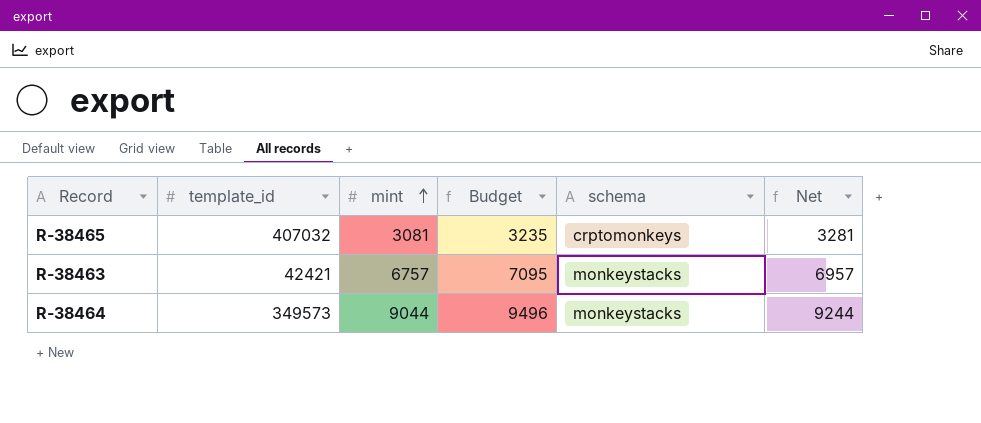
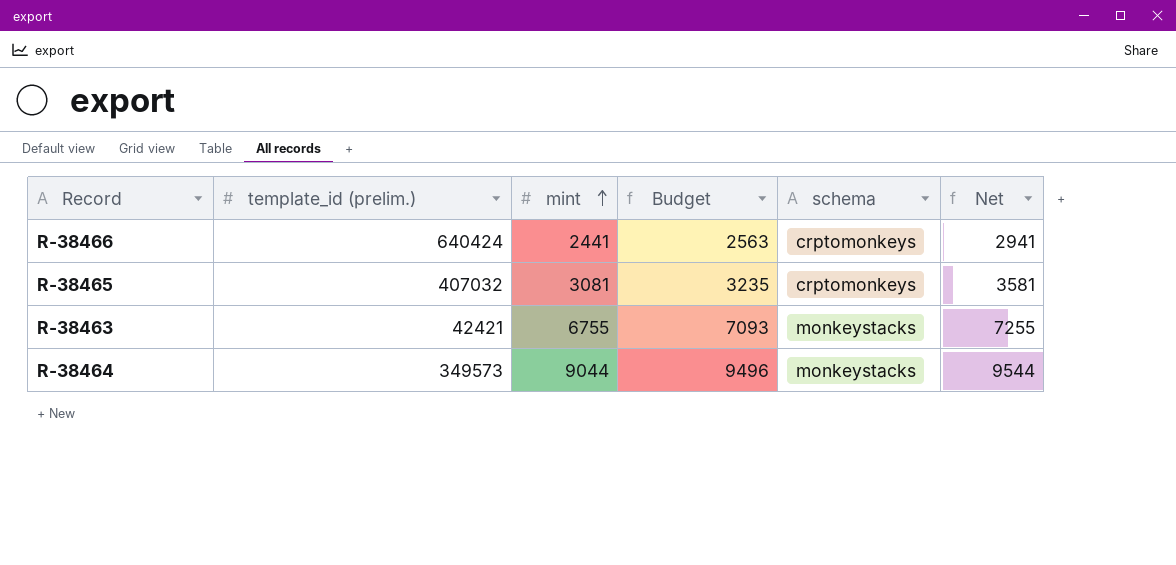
column name: template_id -> template_id (prelim.)
column Net | formula: [mint] + 200 -> [mint] + 500
row R-38466: none -> 640424 | 2441 | 2563 | crptomonkeys | 2941
R-38463 | mint: 6757 -> 6755
R-38463 | Budget: 7095 -> 7093

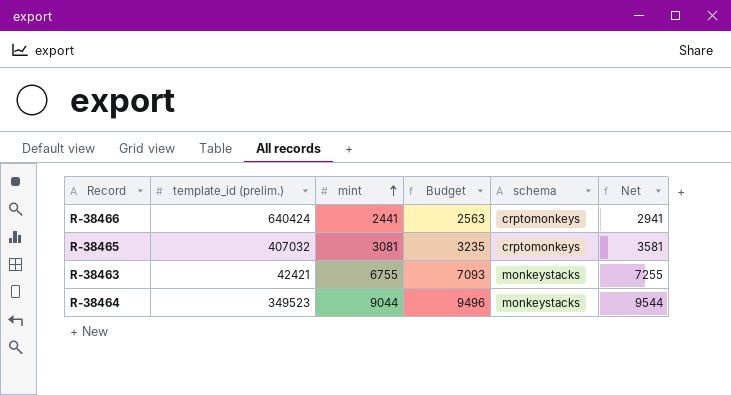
R-38464 | template_id (prelim.): 349573 -> 349523

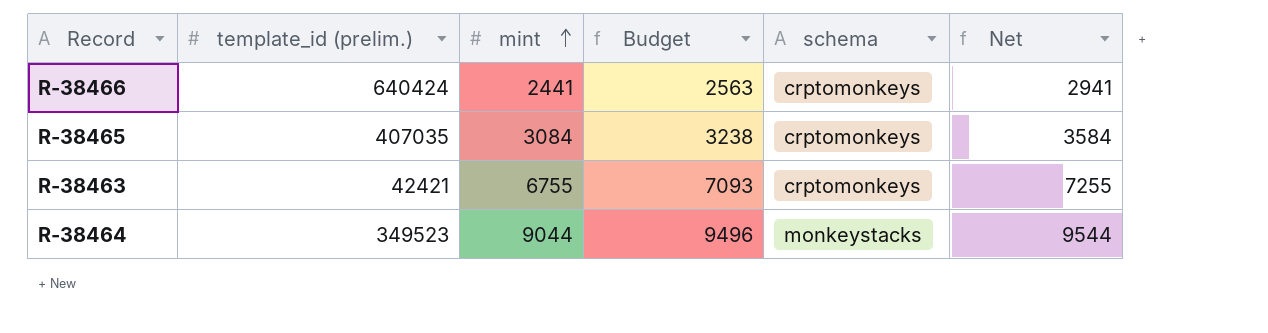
R-38465 | template_id (prelim.): 407032 -> 407035
R-38465 | mint: 3081 -> 3084
R-38465 | Budget: 3235 -> 3238
R-38465 | Net: 3581 -> 3584
R-38463 | schema: monkeystacks -> crptomonkeys

